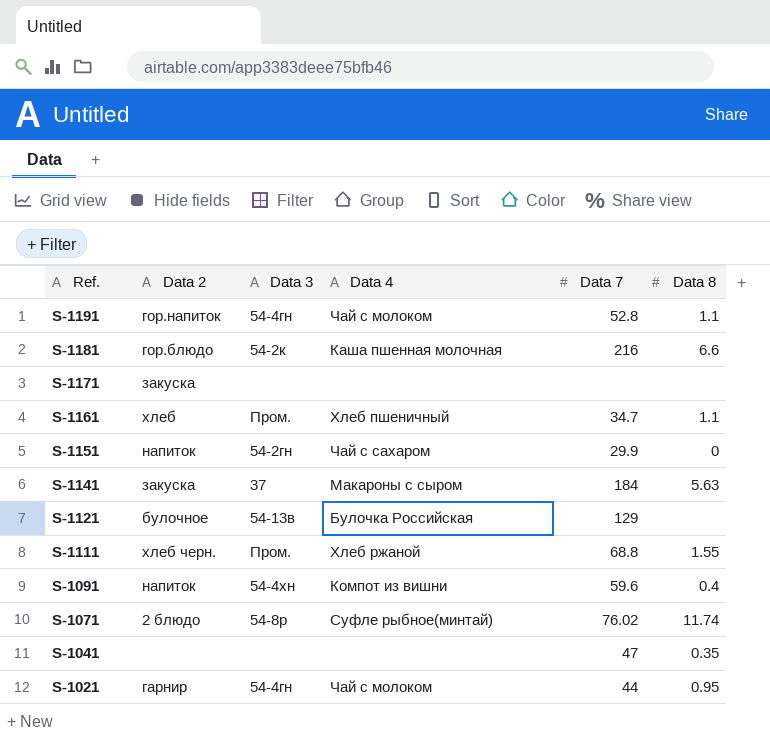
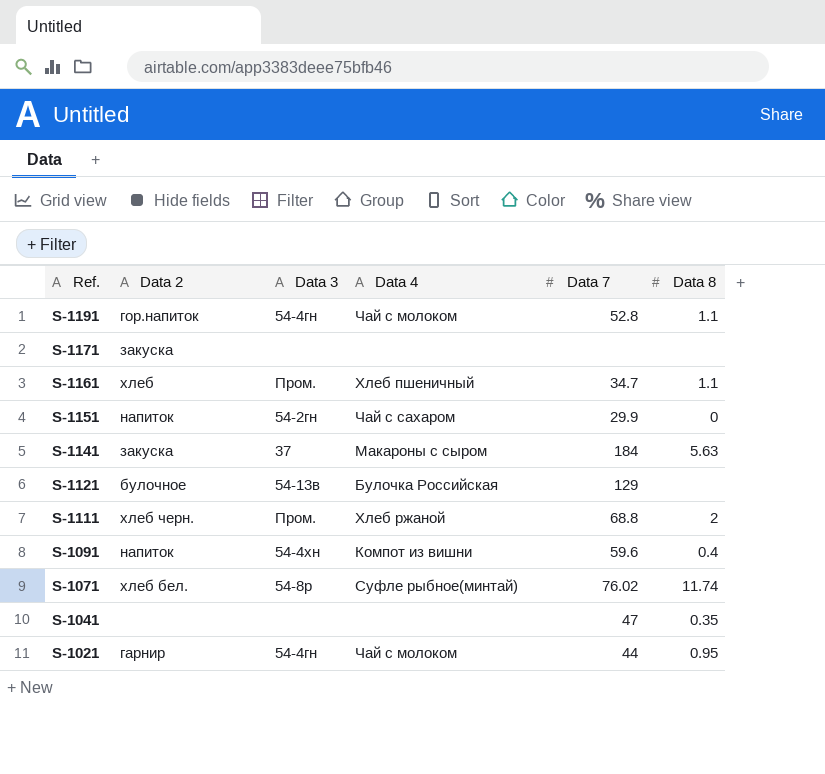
row S-1181: гор.блюдо | 54-2к | Каша пшенная молочная | 216 | 6.6 -> none
S-1111 | Data 8: 1.55 -> 2
S-1071 | Data 2: 2 блюдо -> хлеб бел.

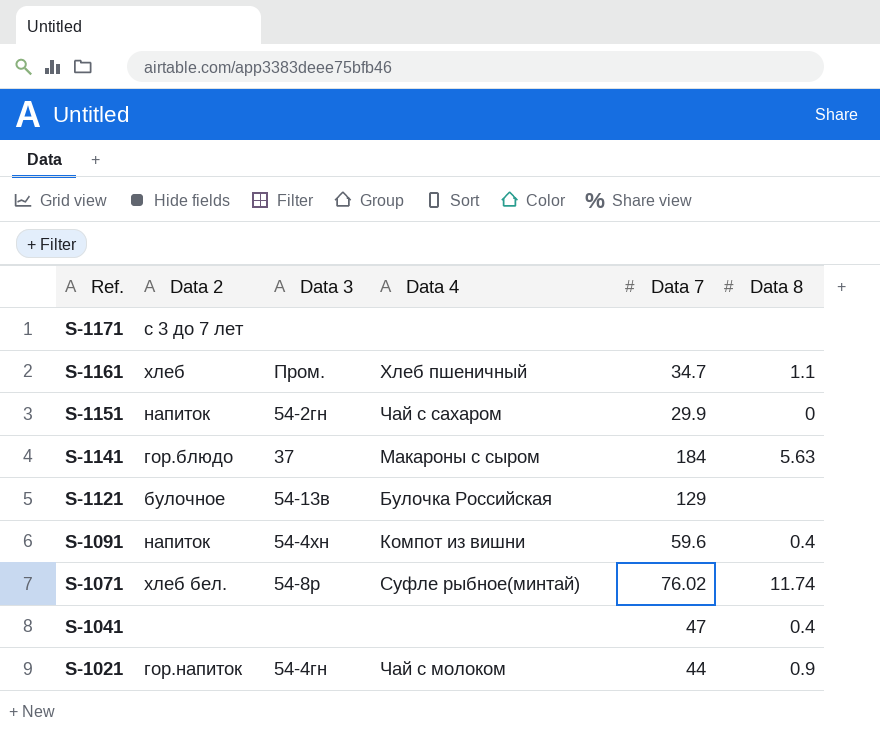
row S-1191: гор.напиток | 54-4гн | Чай с молоком | 52.8 | 1.1 -> none
row S-1111: хлеб черн. | Пром. | Хлеб ржаной | 68.8 | 2 -> none
S-1171 | Data 2: закуска -> с 3 до 7 лет
S-1141 | Data 2: закуска -> гор.блюдо
S-1041 | Data 8: 0.35 -> 0.4
S-1021 | Data 2: гарнир -> гор.напиток
S-1021 | Data 8: 0.95 -> 0.9

